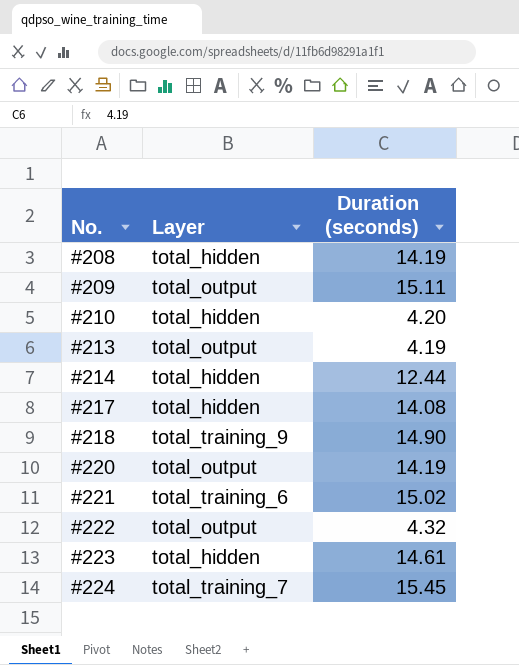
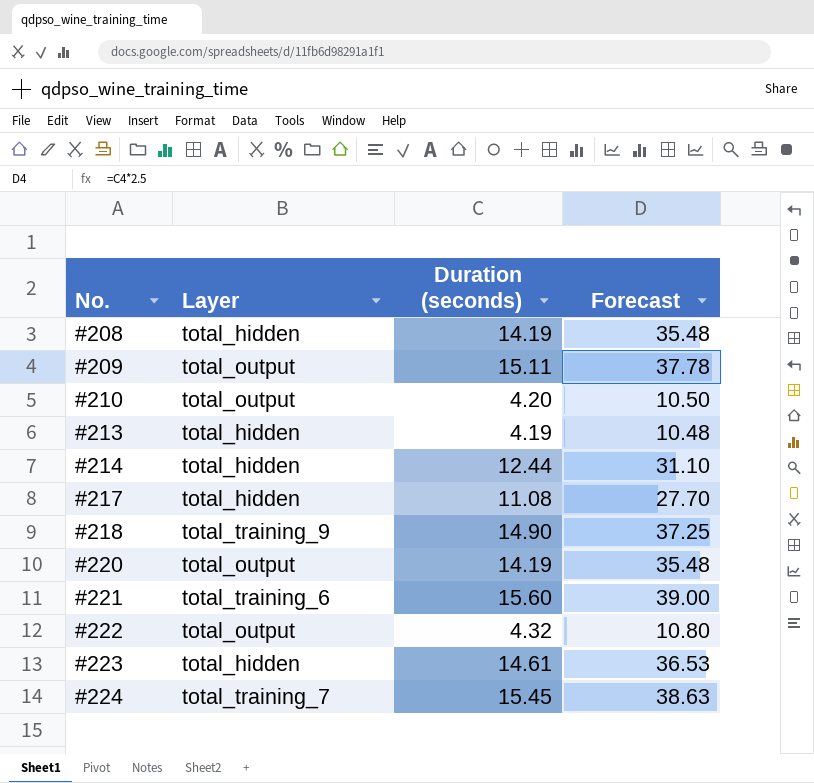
column Forecast | formula: none -> [Duration (seconds)] * 2.5
#210 | Layer: total_hidden -> total_output
#213 | Layer: total_output -> total_hidden
#217 | Duration (seconds): 14.08 -> 11.08
#221 | Duration (seconds): 15.02 -> 15.60

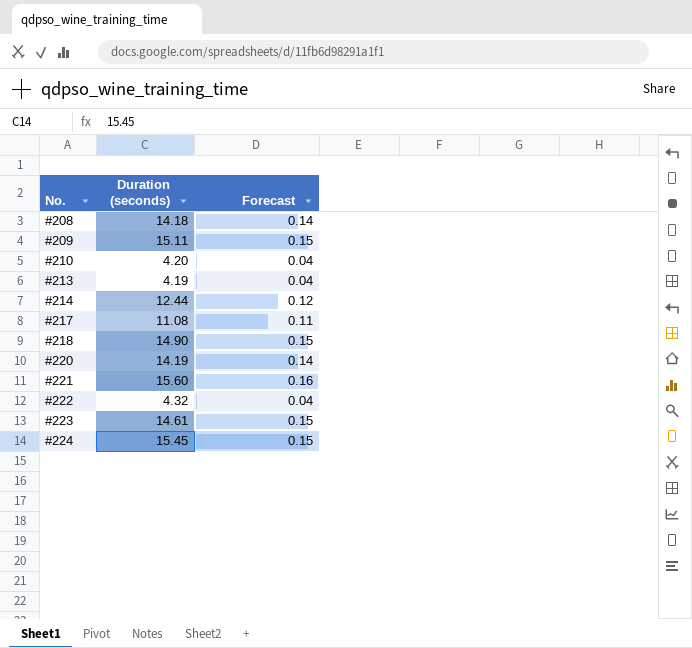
column Layer | position: 2 -> none
column Forecast | formula: [Duration (seconds)] * 2.5 -> [Duration (seconds)] * 0.01
#208 | Duration (seconds): 14.19 -> 14.18

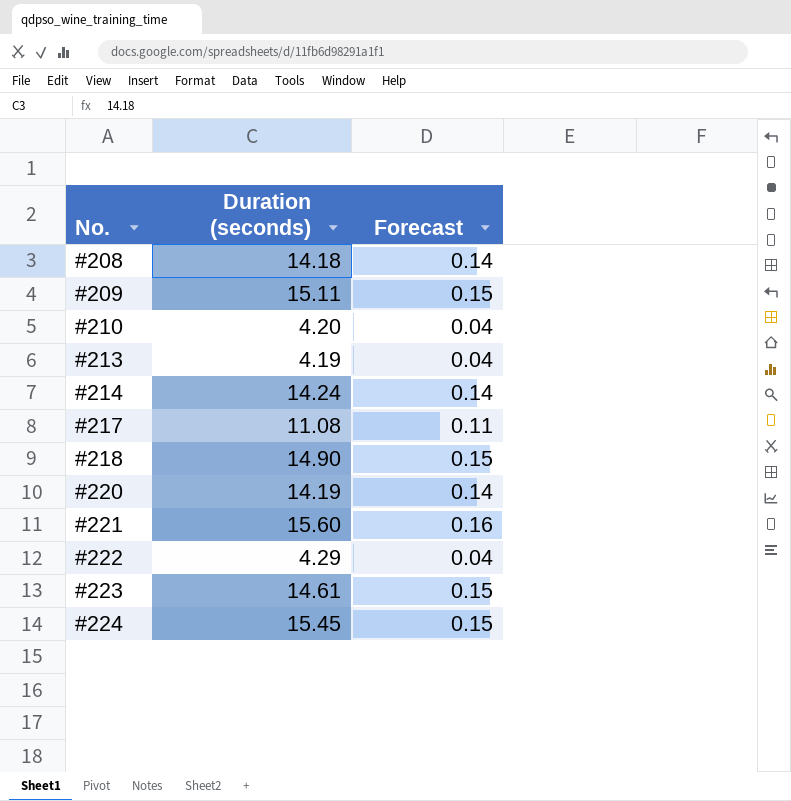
#214 | Duration (seconds): 12.44 -> 14.24
#214 | Forecast: 0.12 -> 0.14
#222 | Duration (seconds): 4.32 -> 4.29

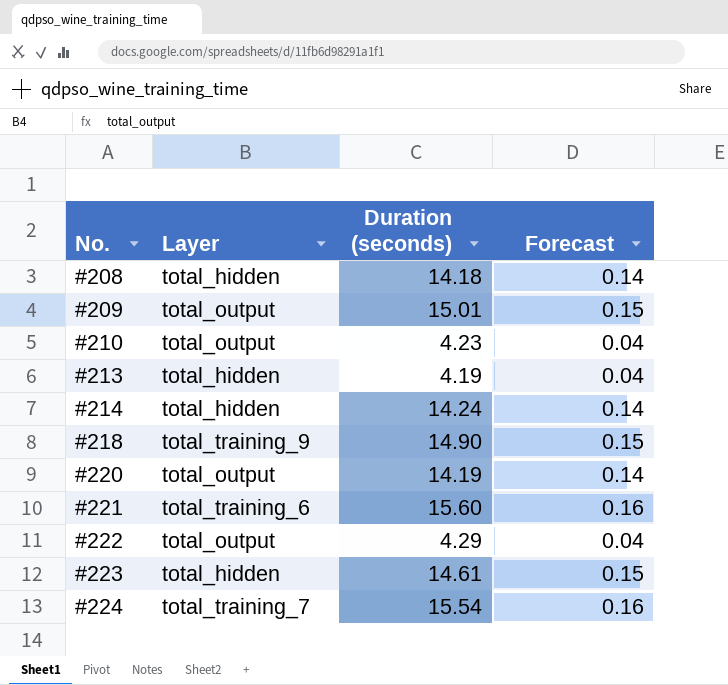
column Layer | position: none -> 2
row #217: 11.08 | 0.11 -> none
#209 | Duration (seconds): 15.11 -> 15.01
#210 | Duration (seconds): 4.20 -> 4.23
#224 | Duration (seconds): 15.45 -> 15.54
#224 | Forecast: 0.15 -> 0.16

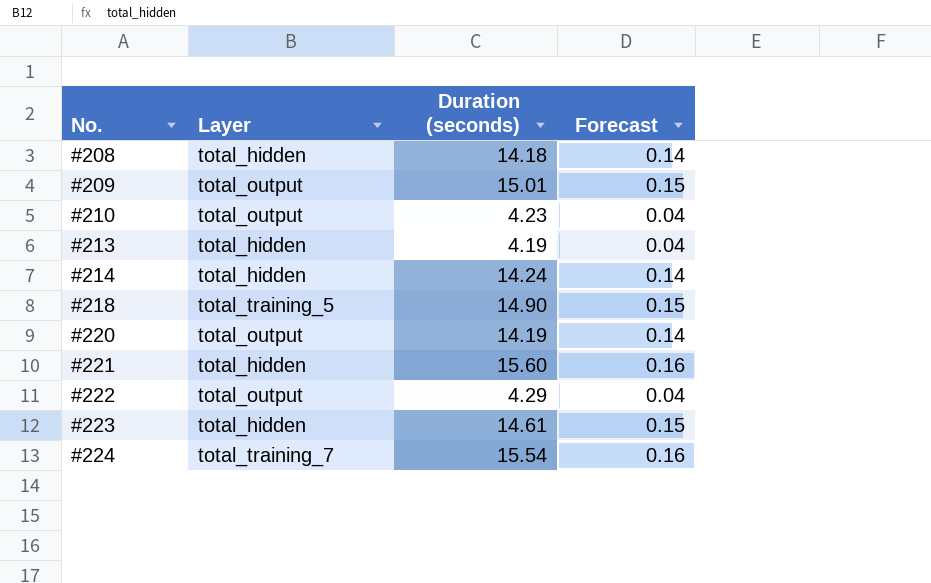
#218 | Layer: total_training_9 -> total_training_5
#221 | Layer: total_training_6 -> total_hidden

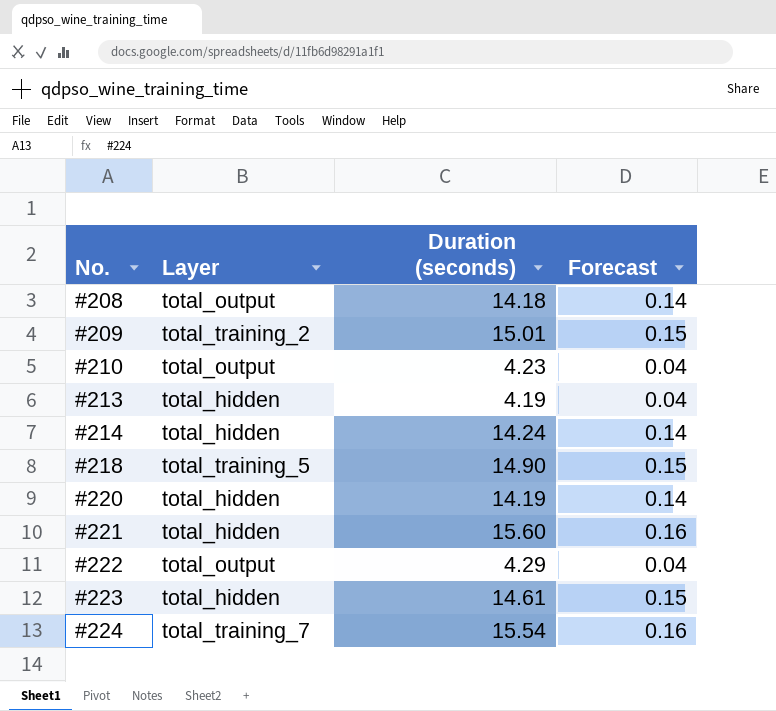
#208 | Layer: total_hidden -> total_output
#209 | Layer: total_output -> total_training_2
#220 | Layer: total_output -> total_hidden

